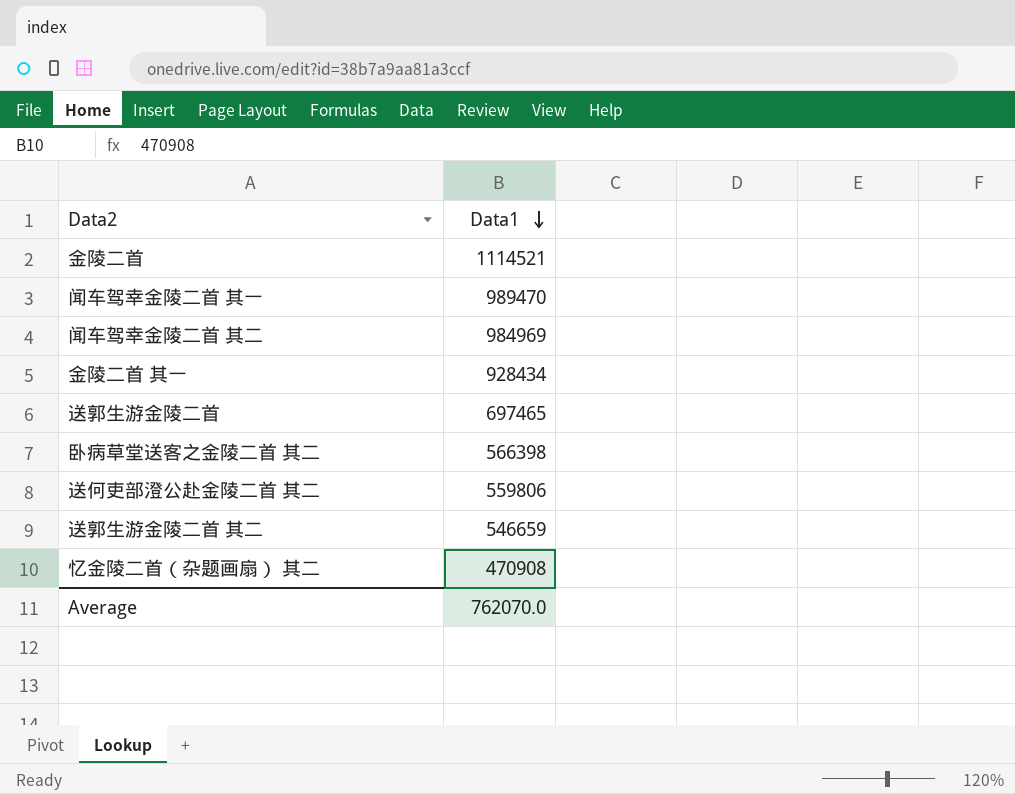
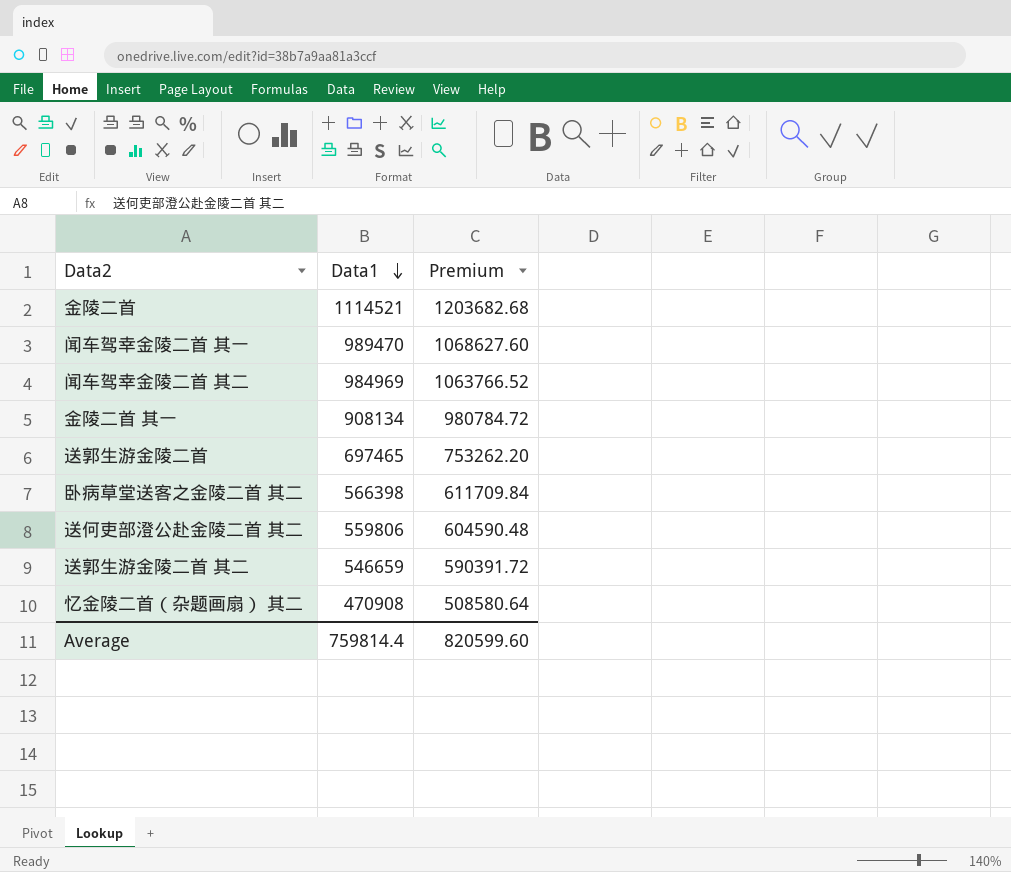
column Premium | formula: none -> [Data1] * 1.08
金陵二首 其一 | Data1: 928434 -> 908134
Average | Data1: 762070.0 -> 759814.4

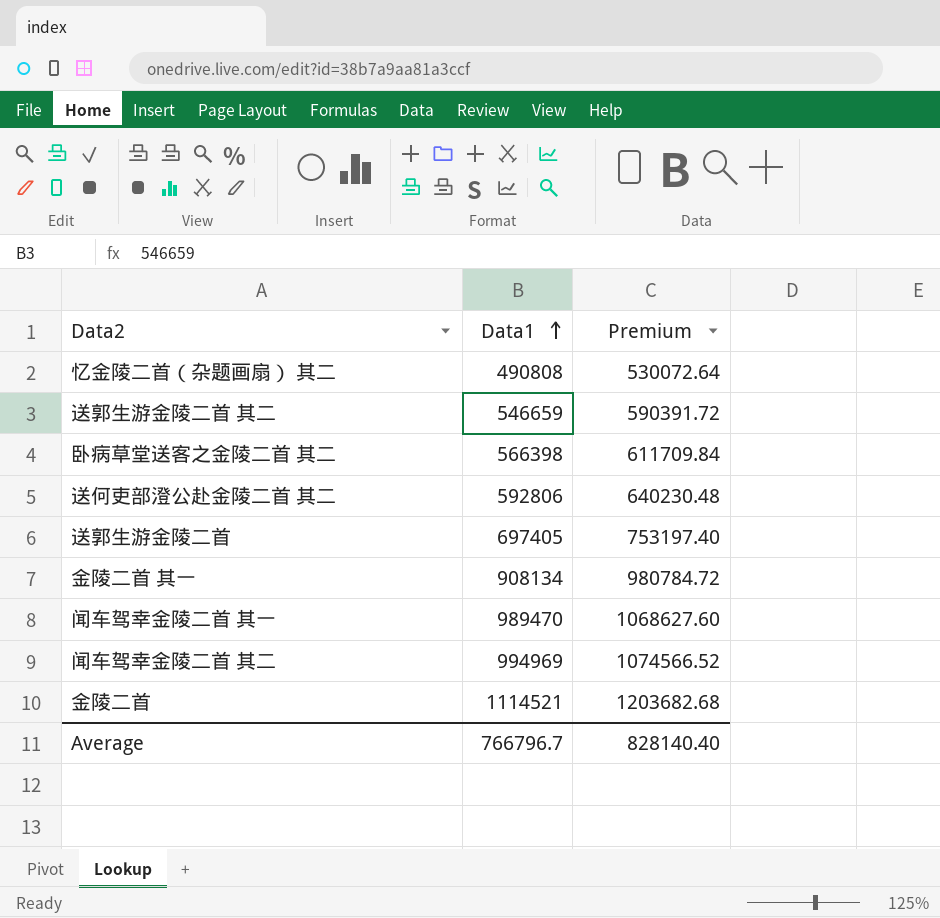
row order: Data1 descending -> Data1 ascending
忆金陵二首（杂题画扇） 其二 | Data1: 470908 -> 490808
忆金陵二首（杂题画扇） 其二 | Premium: 508580.64 -> 530072.64
送何吏部澄公赴金陵二首 其二 | Data1: 559806 -> 592806
送何吏部澄公赴金陵二首 其二 | Premium: 604590.48 -> 640230.48
送郭生游金陵二首 | Data1: 697465 -> 697405
送郭生游金陵二首 | Premium: 753262.20 -> 753197.40
闻车驾幸金陵二首 其二 | Data1: 984969 -> 994969
闻车驾幸金陵二首 其二 | Premium: 1063766.52 -> 1074566.52
Average | Data1: 759814.4 -> 766796.7
Average | Premium: 820599.60 -> 828140.40

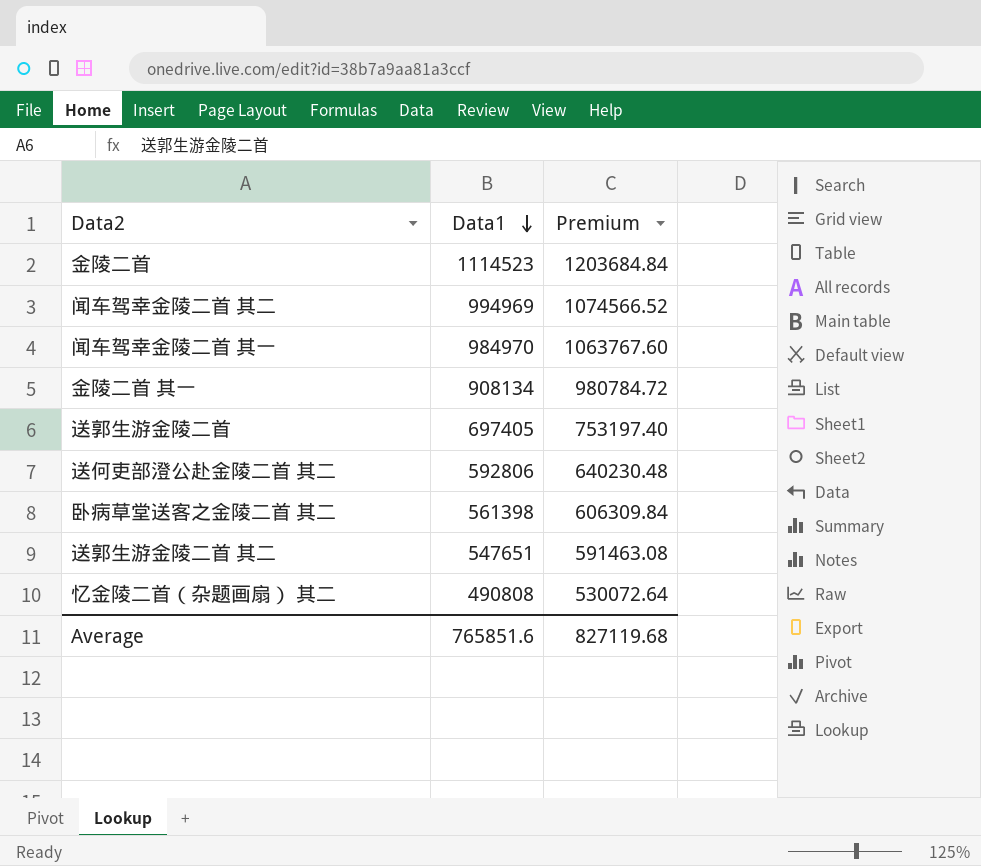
row order: Data1 ascending -> Data1 descending
金陵二首 | Data1: 1114521 -> 1114523
金陵二首 | Premium: 1203682.68 -> 1203684.84
闻车驾幸金陵二首 其一 | Data1: 989470 -> 984970
闻车驾幸金陵二首 其一 | Premium: 1068627.60 -> 1063767.60
卧病草堂送客之金陵二首 其二 | Data1: 566398 -> 561398
卧病草堂送客之金陵二首 其二 | Premium: 611709.84 -> 606309.84
送郭生游金陵二首 其二 | Data1: 546659 -> 547651
送郭生游金陵二首 其二 | Premium: 590391.72 -> 591463.08
Average | Data1: 766796.7 -> 765851.6
Average | Premium: 828140.40 -> 827119.68

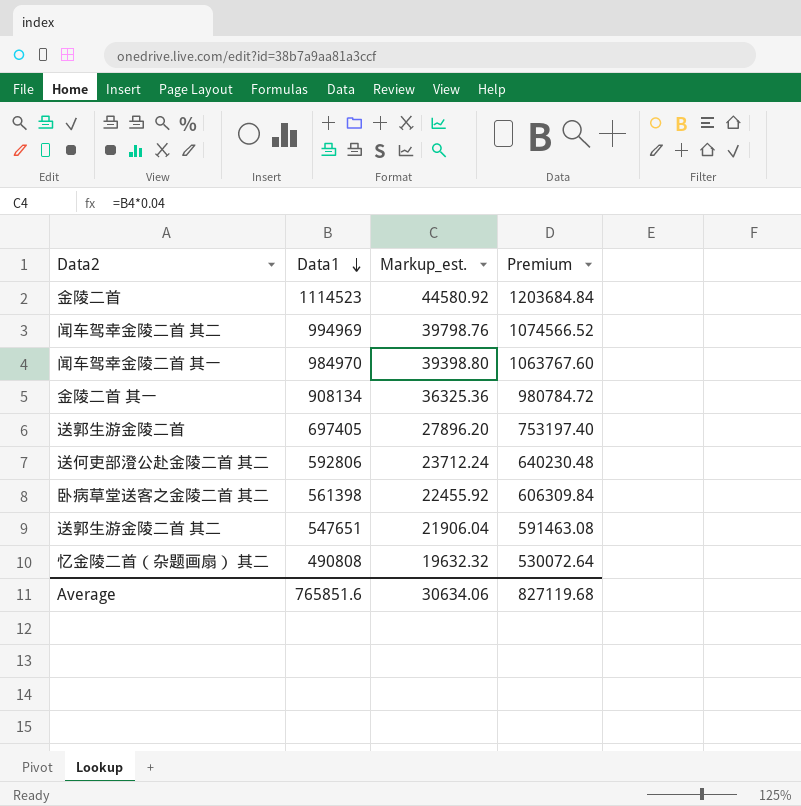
column Markup_est. | formula: none -> [Data1] * 0.04

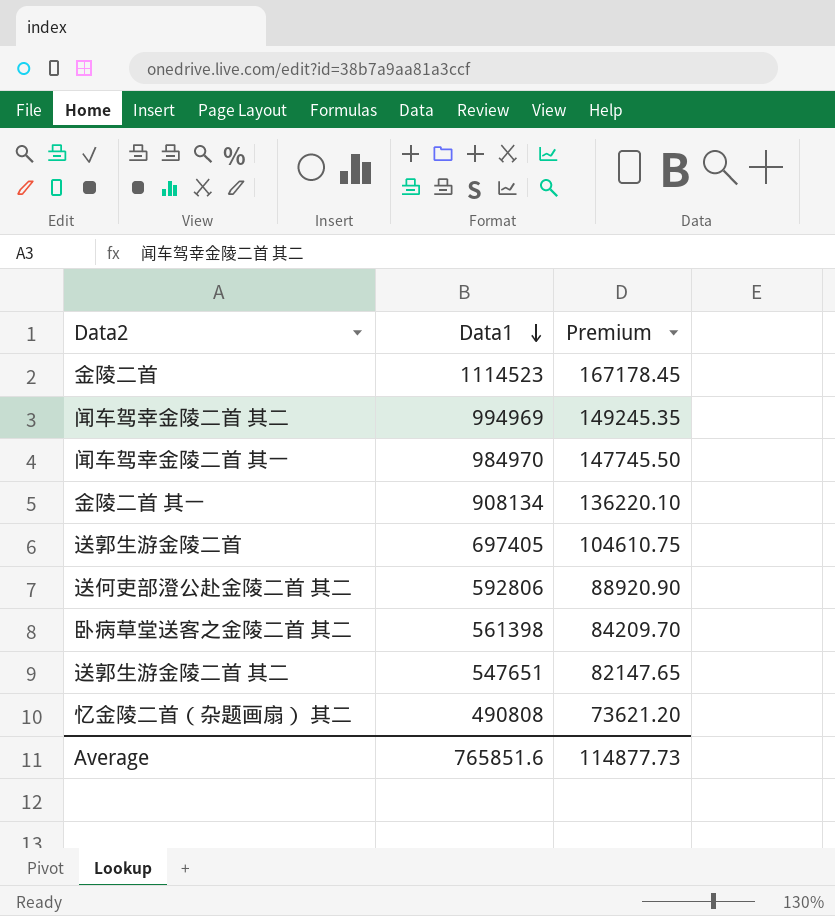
column Markup_est. | formula: [Data1] * 0.04 -> none
column Premium | formula: [Data1] * 1.08 -> [Data1] * 0.15
Average | Premium: 827119.68 -> 114877.73

